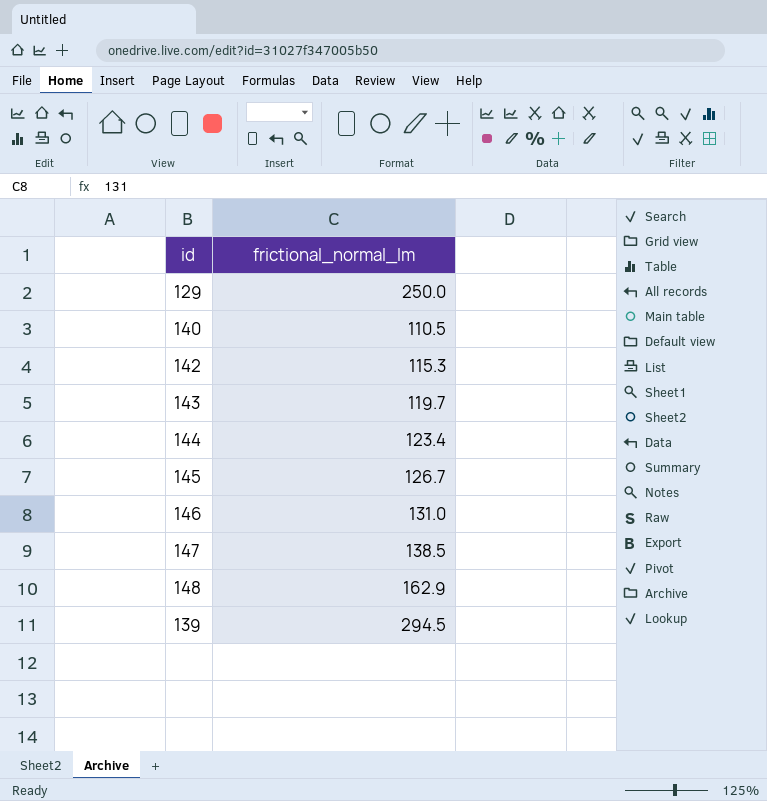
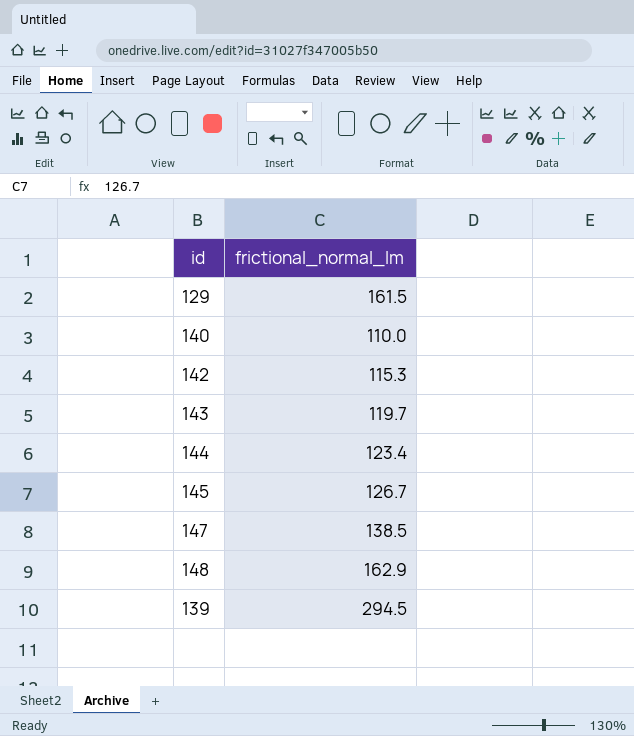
row 146: 131.0 -> none
129 | frictional_normal_lm: 250.0 -> 161.5
140 | frictional_normal_lm: 110.5 -> 110.0

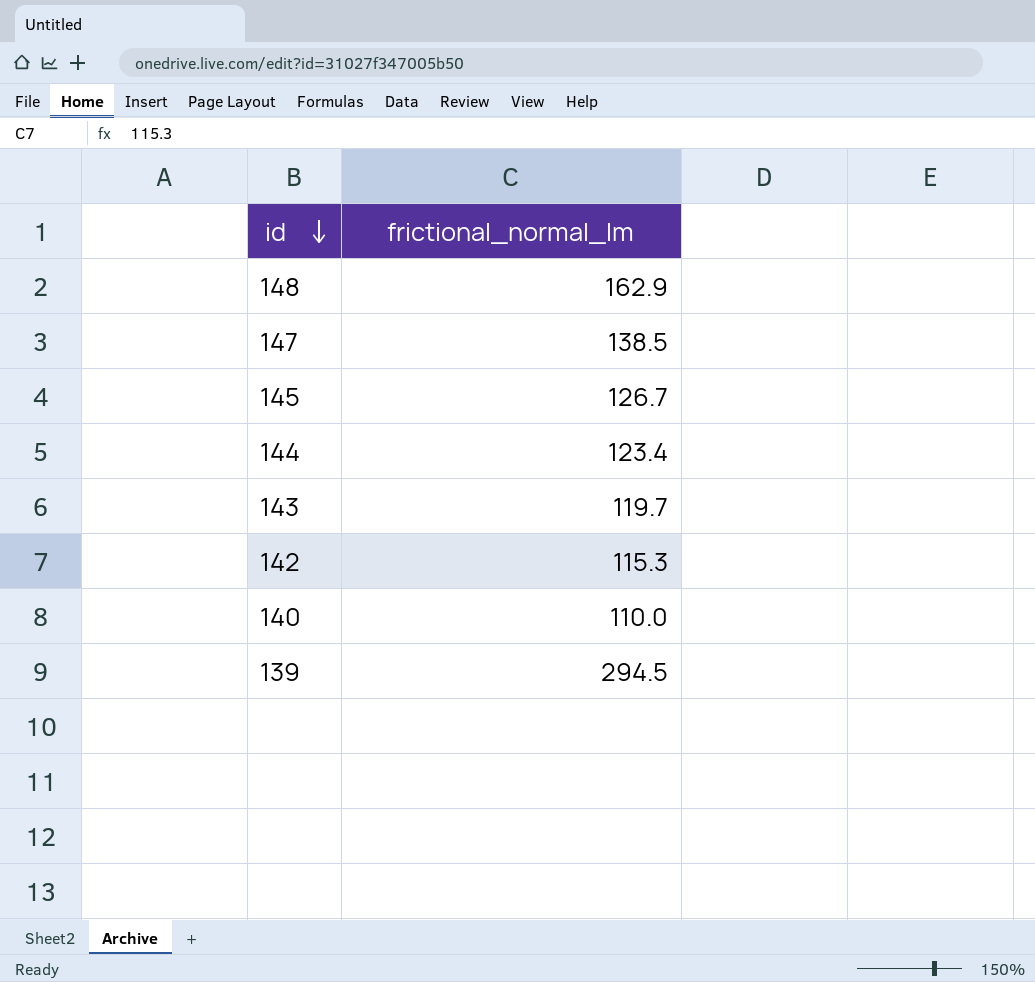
row order: none -> id descending
row 129: 161.5 -> none

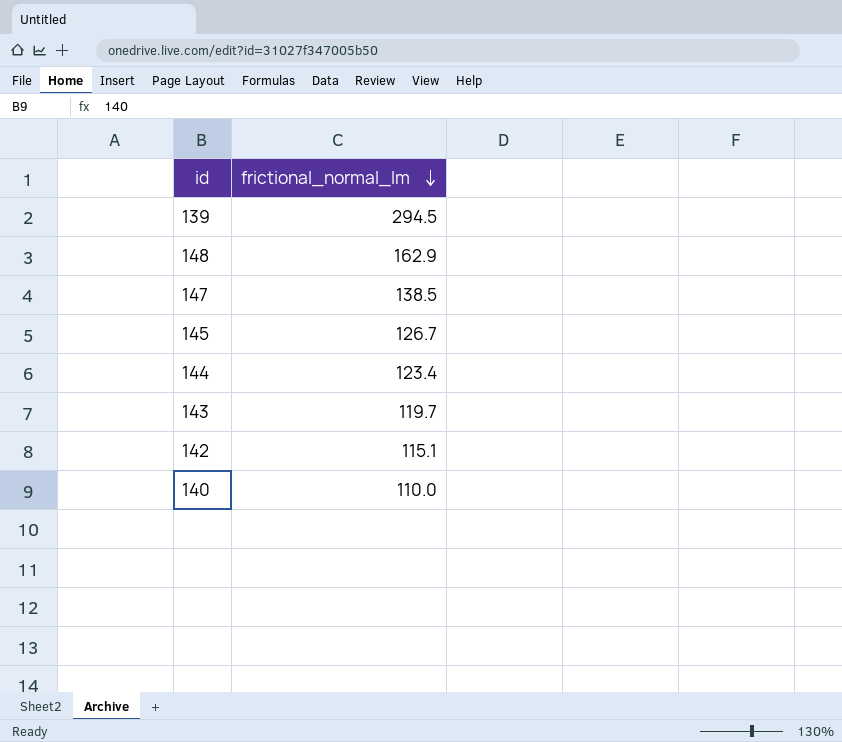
row order: id descending -> frictional_normal_lm descending
142 | frictional_normal_lm: 115.3 -> 115.1

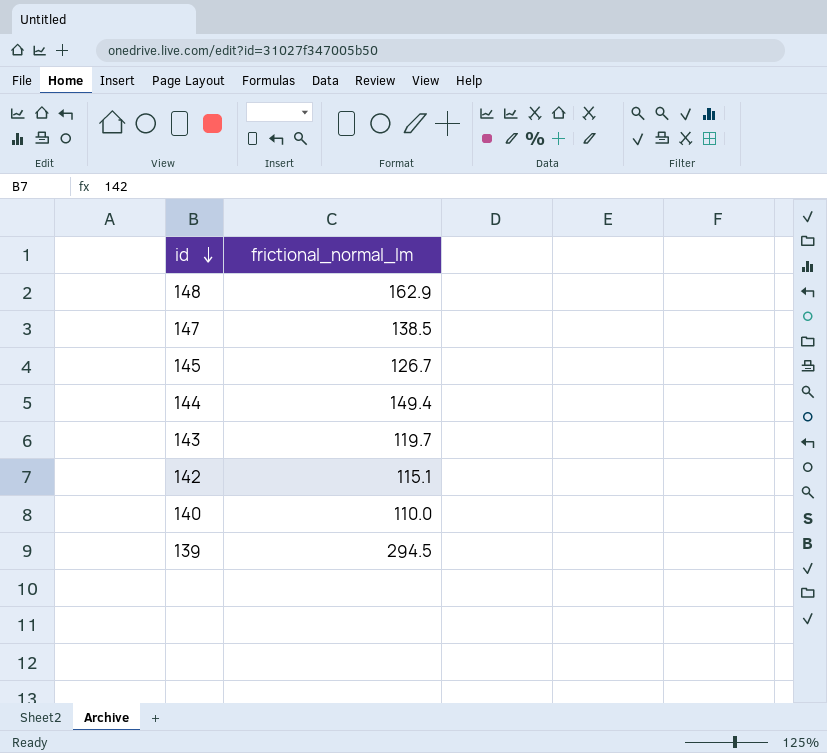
row order: frictional_normal_lm descending -> id descending
144 | frictional_normal_lm: 123.4 -> 149.4

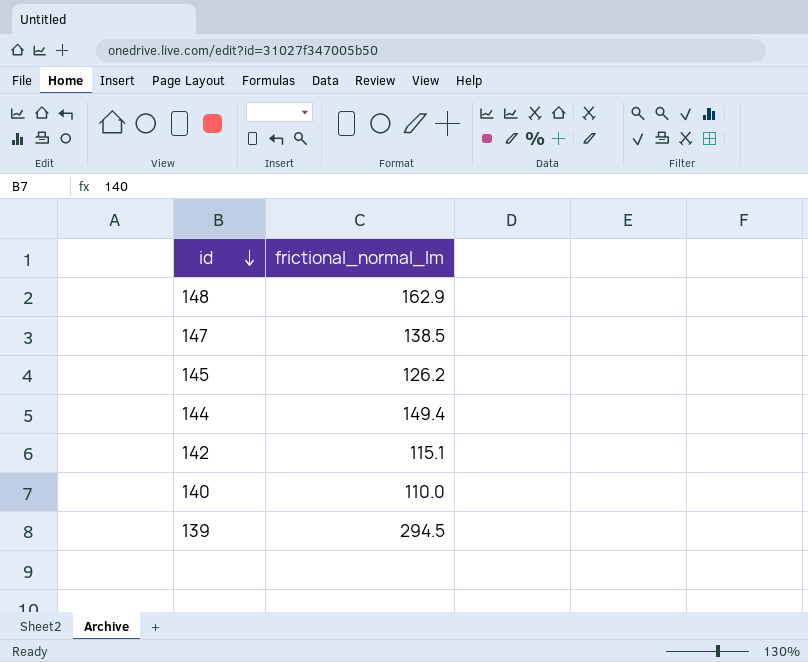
row 143: 119.7 -> none
145 | frictional_normal_lm: 126.7 -> 126.2

